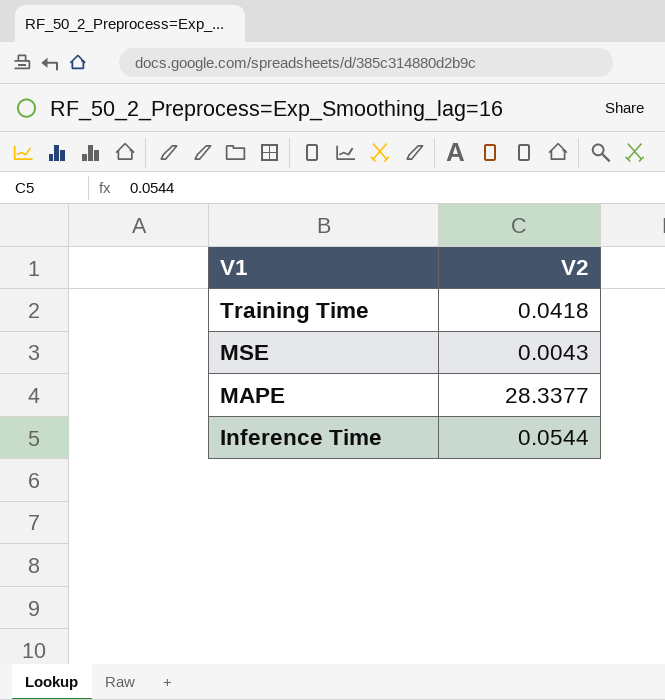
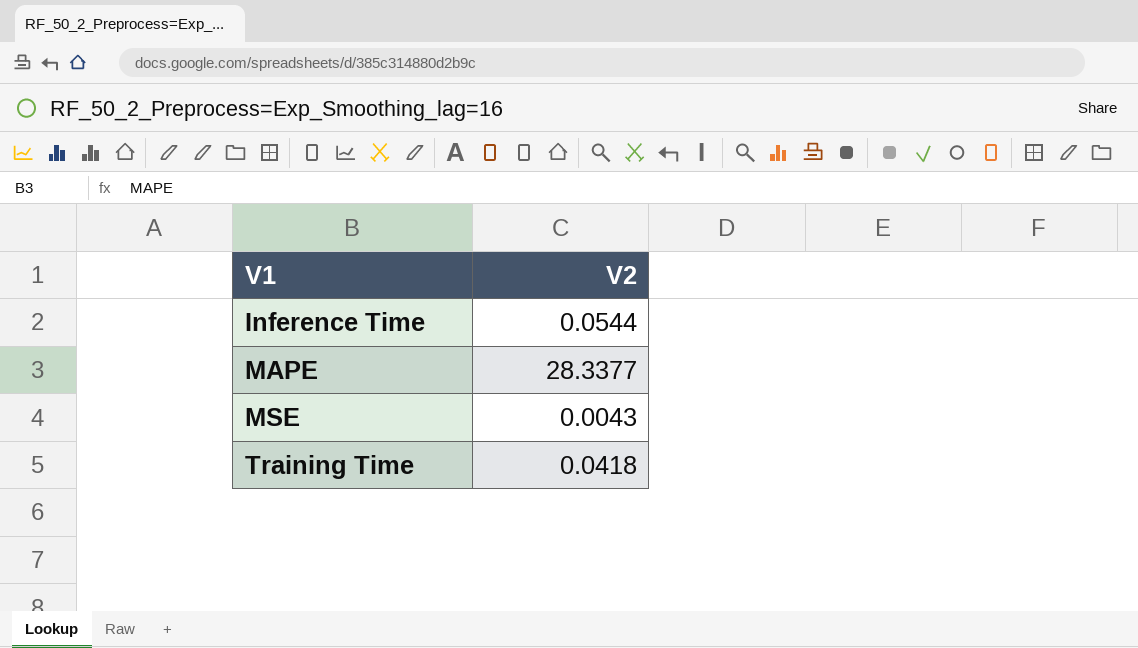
row order: V1 descending -> V1 ascending

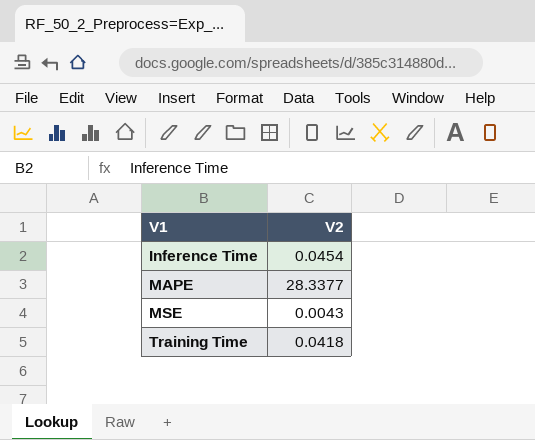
Inference Time | V2: 0.0544 -> 0.0454

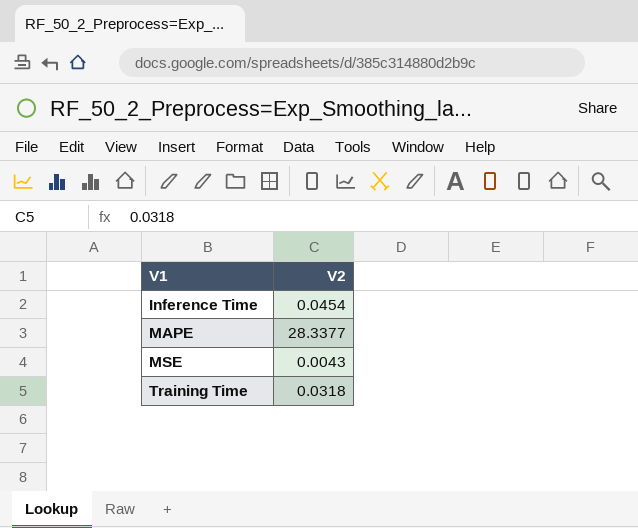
Training Time | V2: 0.0418 -> 0.0318

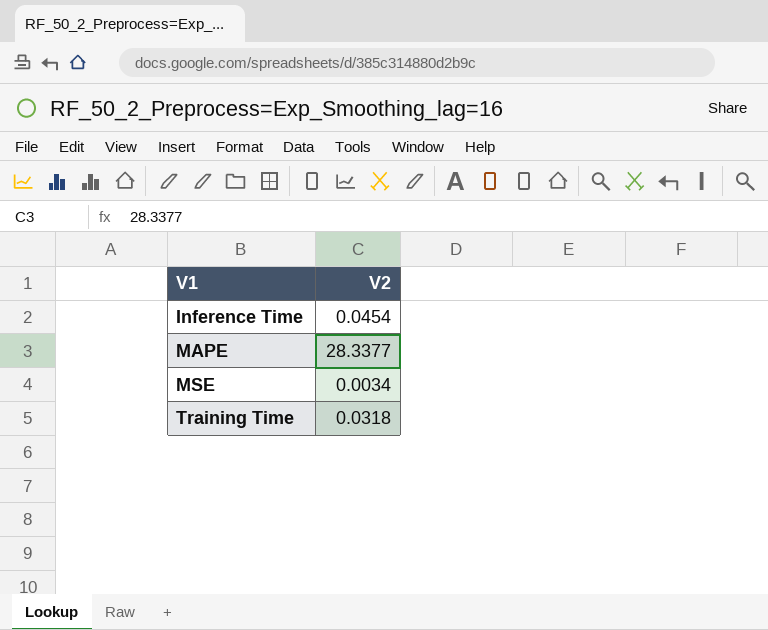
MSE | V2: 0.0043 -> 0.0034

